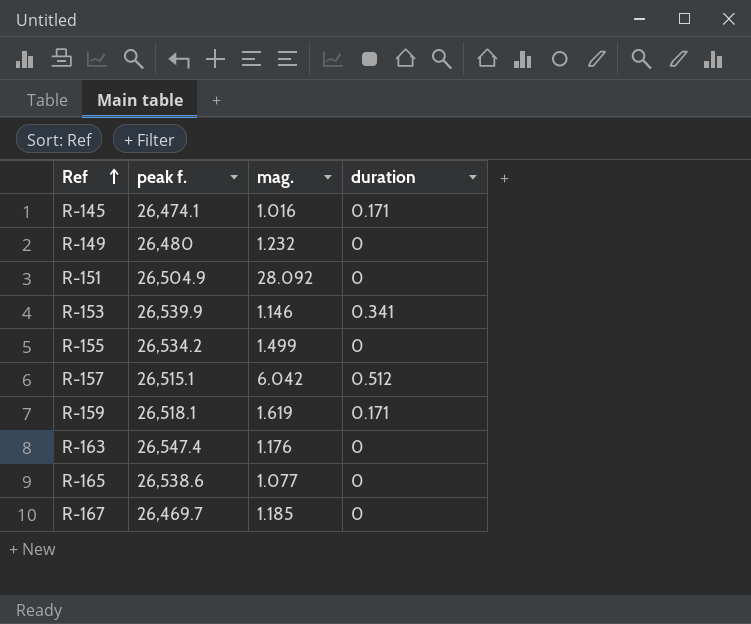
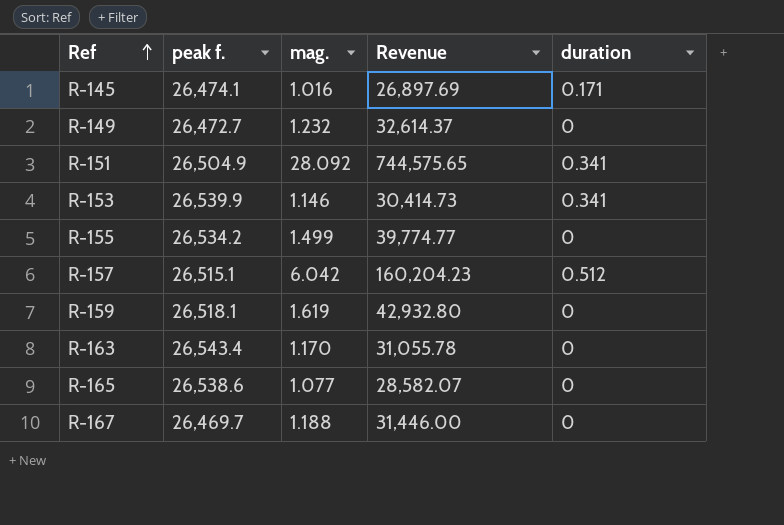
column Revenue | formula: none -> [peak f.] * [mag.]
R-149 | peak f.: 26,480 -> 26,472.7
R-151 | duration: 0 -> 0.341
R-159 | duration: 0.171 -> 0
R-163 | peak f.: 26,547.4 -> 26,543.4
R-163 | mag.: 1.176 -> 1.170
R-167 | mag.: 1.185 -> 1.188

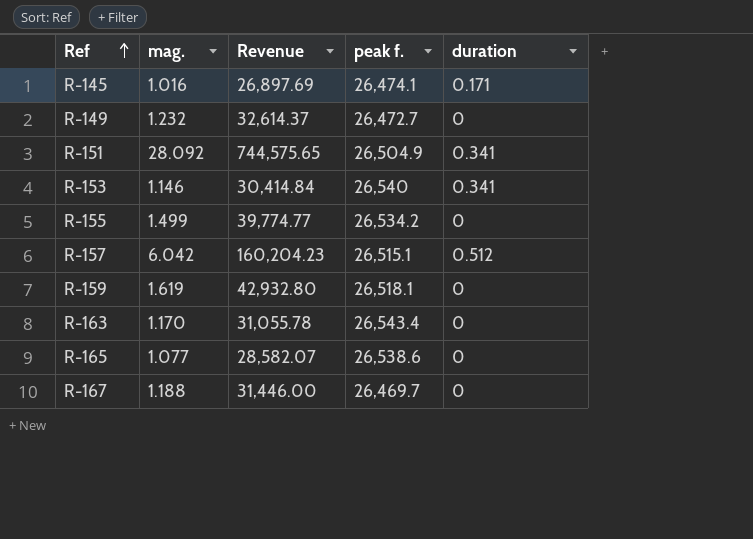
column peak f. | position: 2 -> 4
R-153 | Revenue: 30,414.73 -> 30,414.84
R-153 | peak f.: 26,539.9 -> 26,540

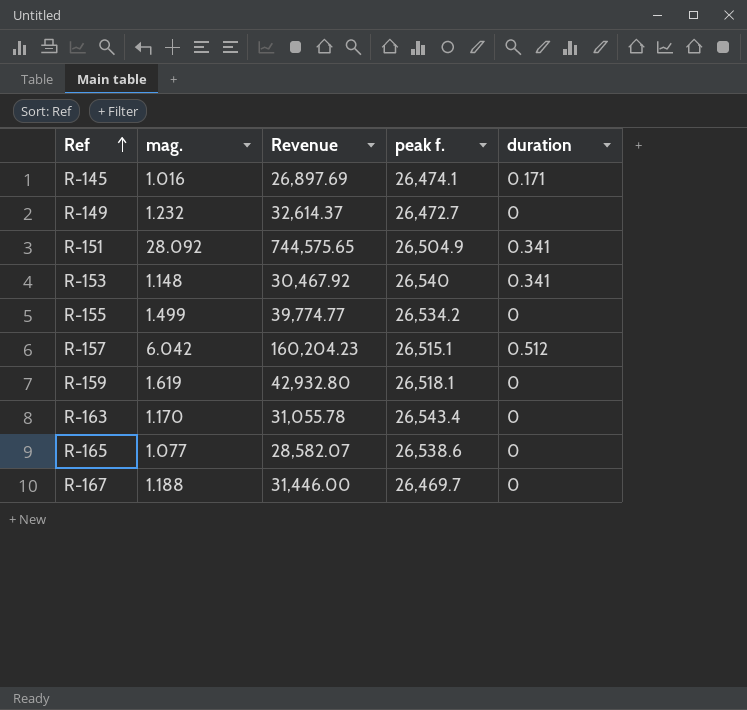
R-153 | mag.: 1.146 -> 1.148
R-153 | Revenue: 30,414.84 -> 30,467.92

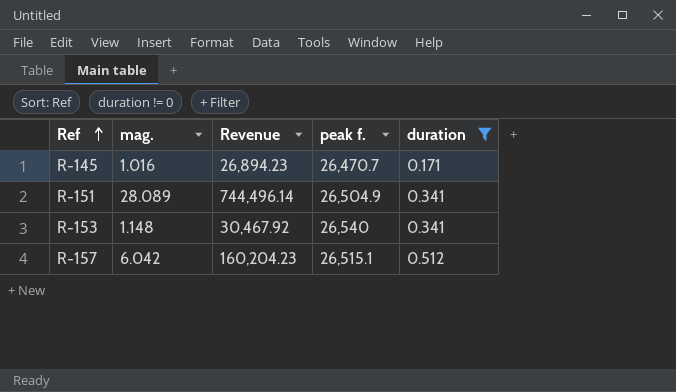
filter: none -> duration != 0
R-145 | Revenue: 26,897.69 -> 26,894.23
R-145 | peak f.: 26,474.1 -> 26,470.7
R-151 | mag.: 28.092 -> 28.089
R-151 | Revenue: 744,575.65 -> 744,496.14

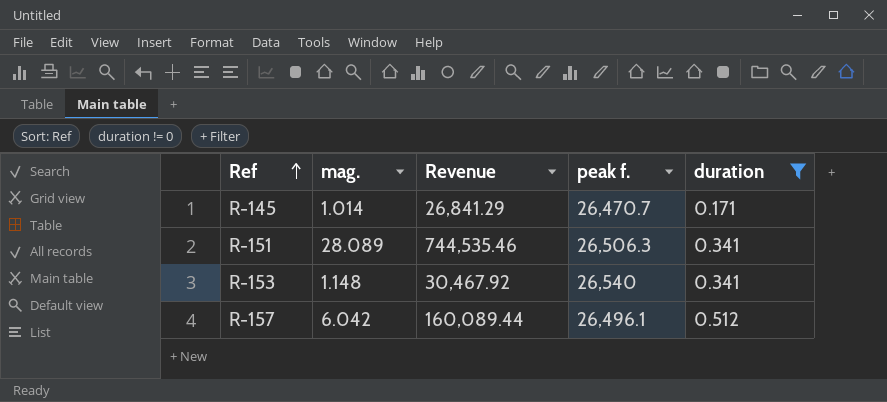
R-145 | mag.: 1.016 -> 1.014
R-145 | Revenue: 26,894.23 -> 26,841.29
R-151 | Revenue: 744,496.14 -> 744,535.46
R-151 | peak f.: 26,504.9 -> 26,506.3
R-157 | Revenue: 160,204.23 -> 160,089.44
R-157 | peak f.: 26,515.1 -> 26,496.1

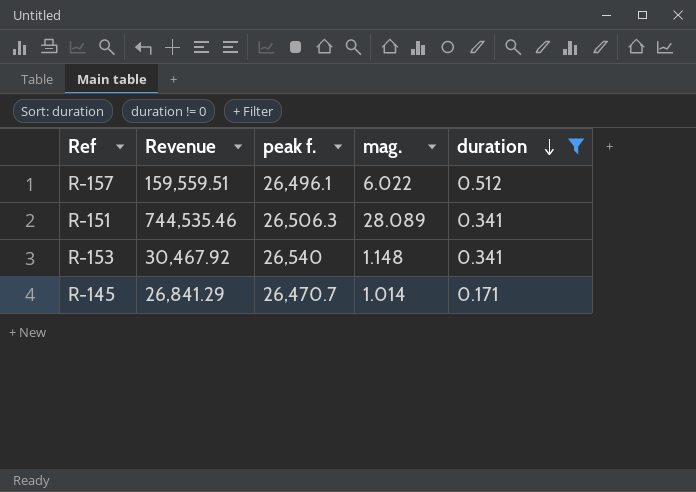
row order: Ref ascending -> duration descending
column mag. | position: 2 -> 4
R-157 | Revenue: 160,089.44 -> 159,559.51
R-157 | mag.: 6.042 -> 6.022

